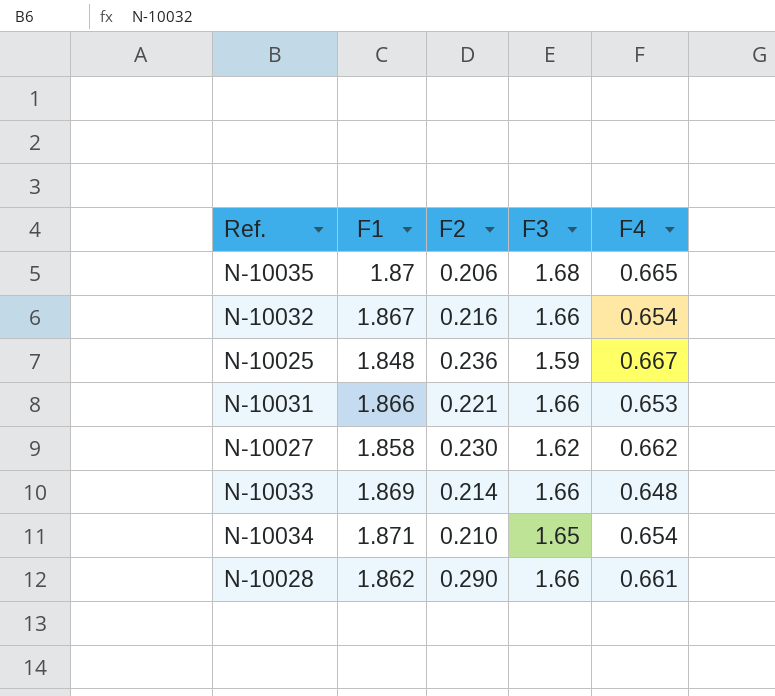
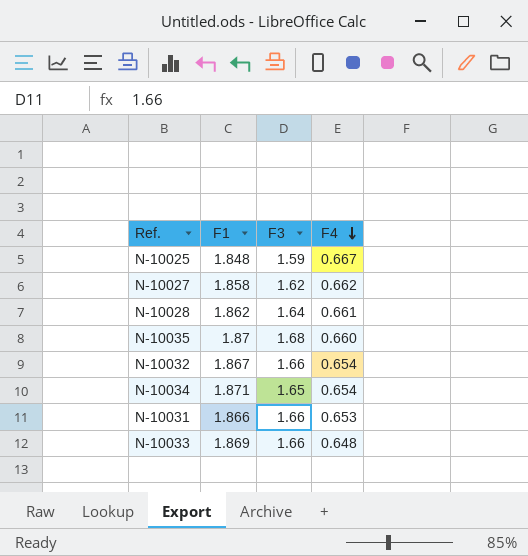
row order: none -> F4 descending
column F2 | position: 3 -> none
N-10028 | F3: 1.66 -> 1.64
N-10035 | F4: 0.665 -> 0.660

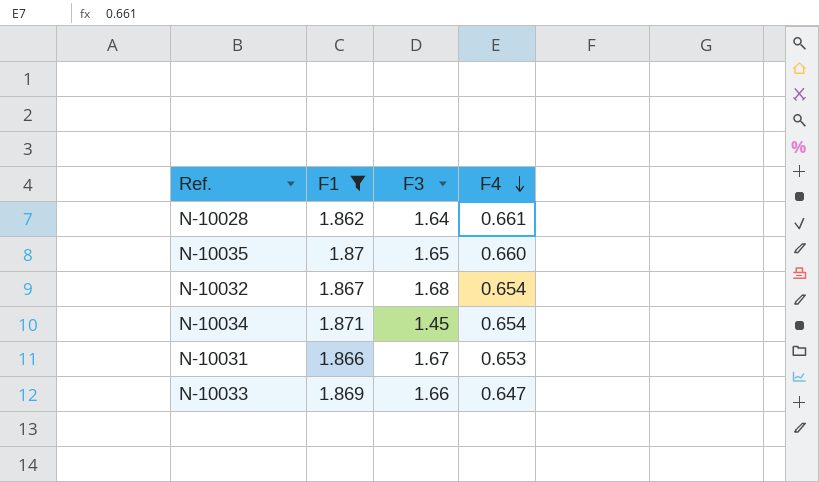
filter: none -> F1 >= 1.862
N-10035 | F3: 1.68 -> 1.65
N-10032 | F3: 1.66 -> 1.68
N-10034 | F3: 1.65 -> 1.45
N-10031 | F3: 1.66 -> 1.67
N-10033 | F4: 0.648 -> 0.647

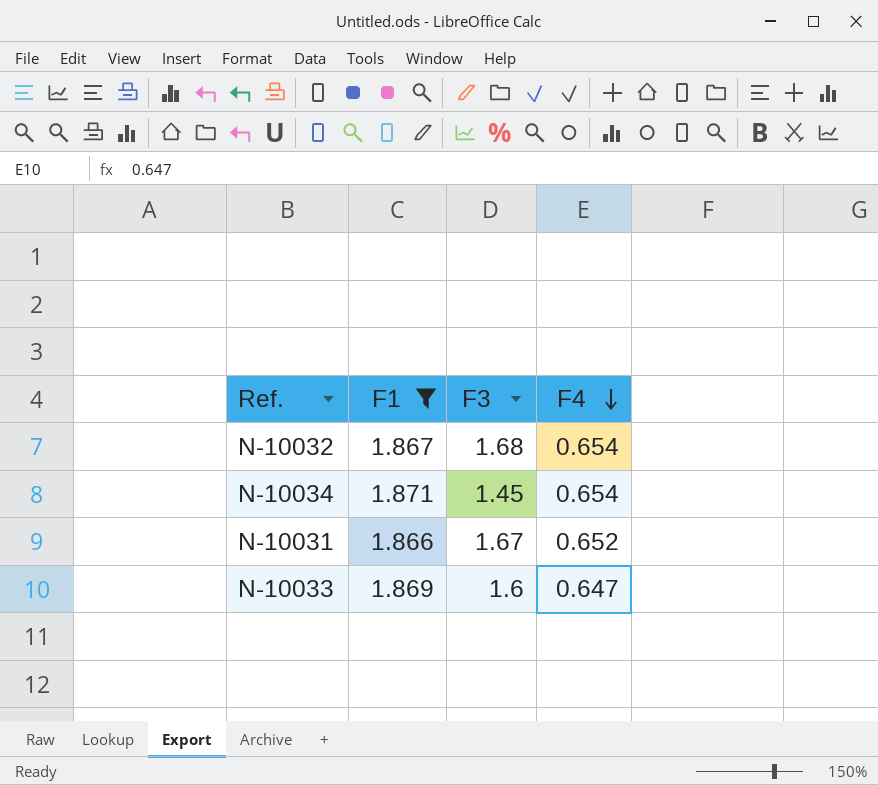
row N-10028: 1.862 | 1.64 | 0.661 -> none
row N-10035: 1.87 | 1.65 | 0.660 -> none
N-10031 | F4: 0.653 -> 0.652
N-10033 | F3: 1.66 -> 1.6

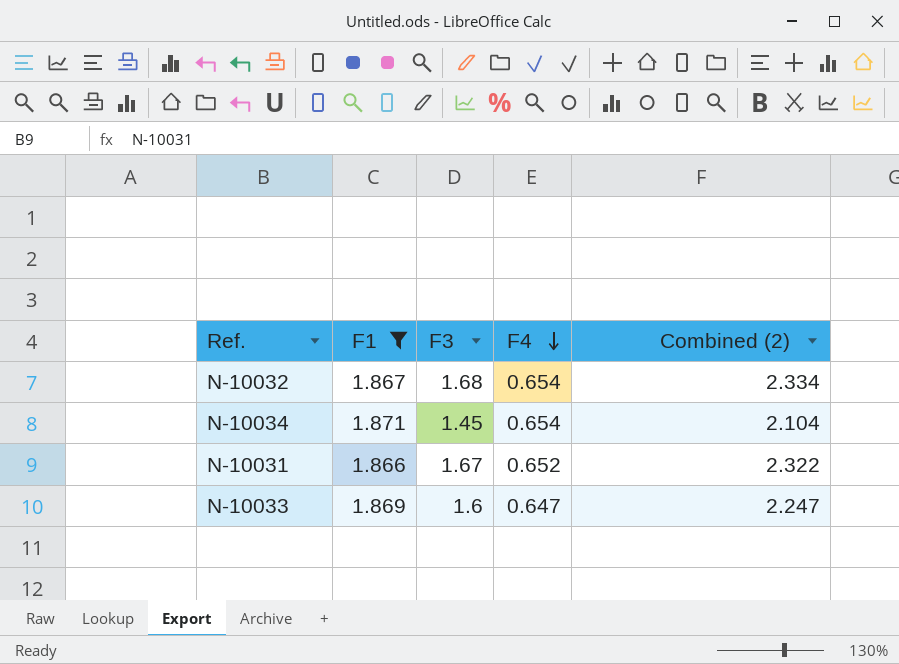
column Combined (2) | formula: none -> [F3] + [F4]

